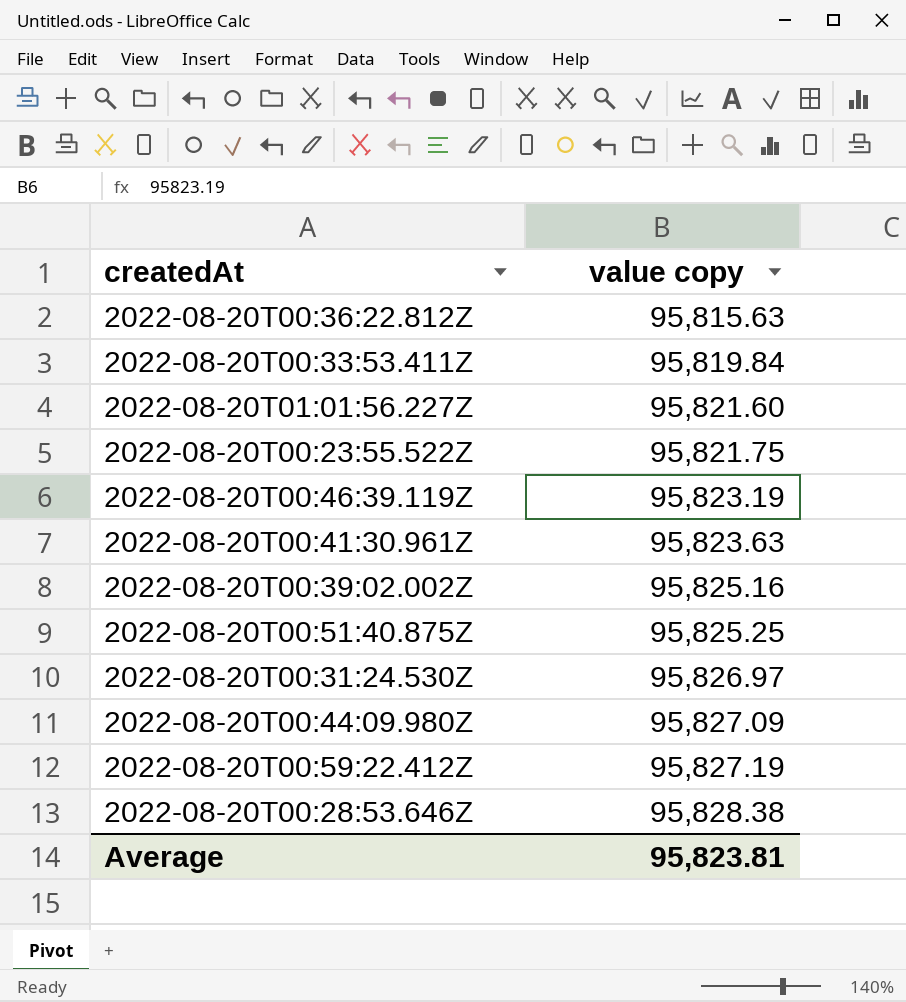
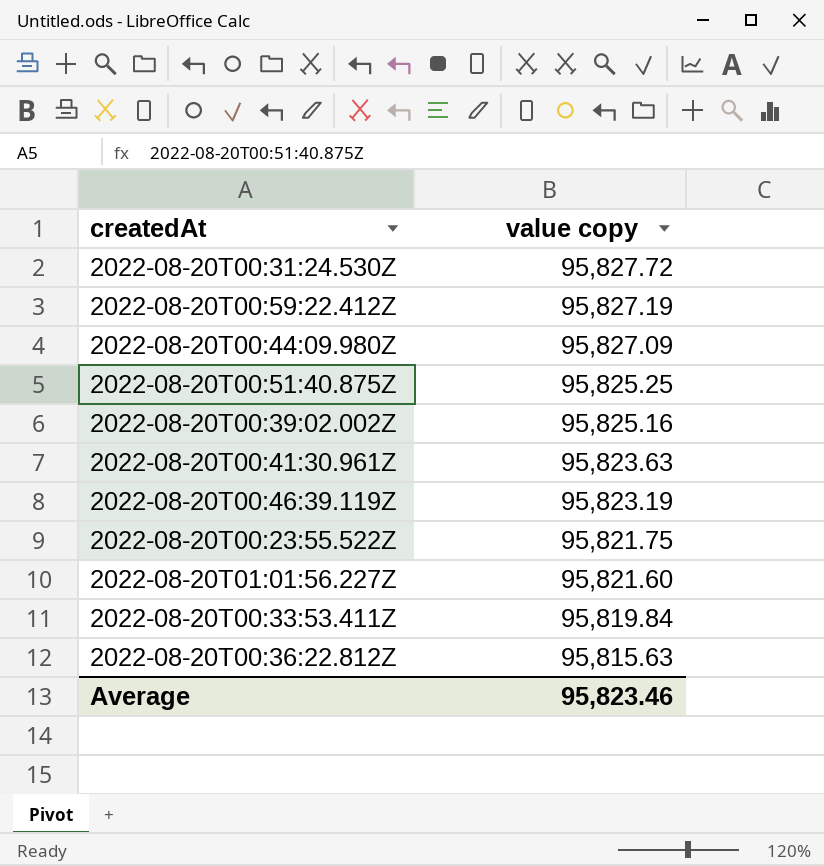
row order: value copy ascending -> value copy descending
row 2022-08-20T00:28:53.646Z: 95,828.38 -> none
2022-08-20T00:31:24.530Z | value copy: 95,826.97 -> 95,827.72
Average | value copy: 95,823.81 -> 95,823.46

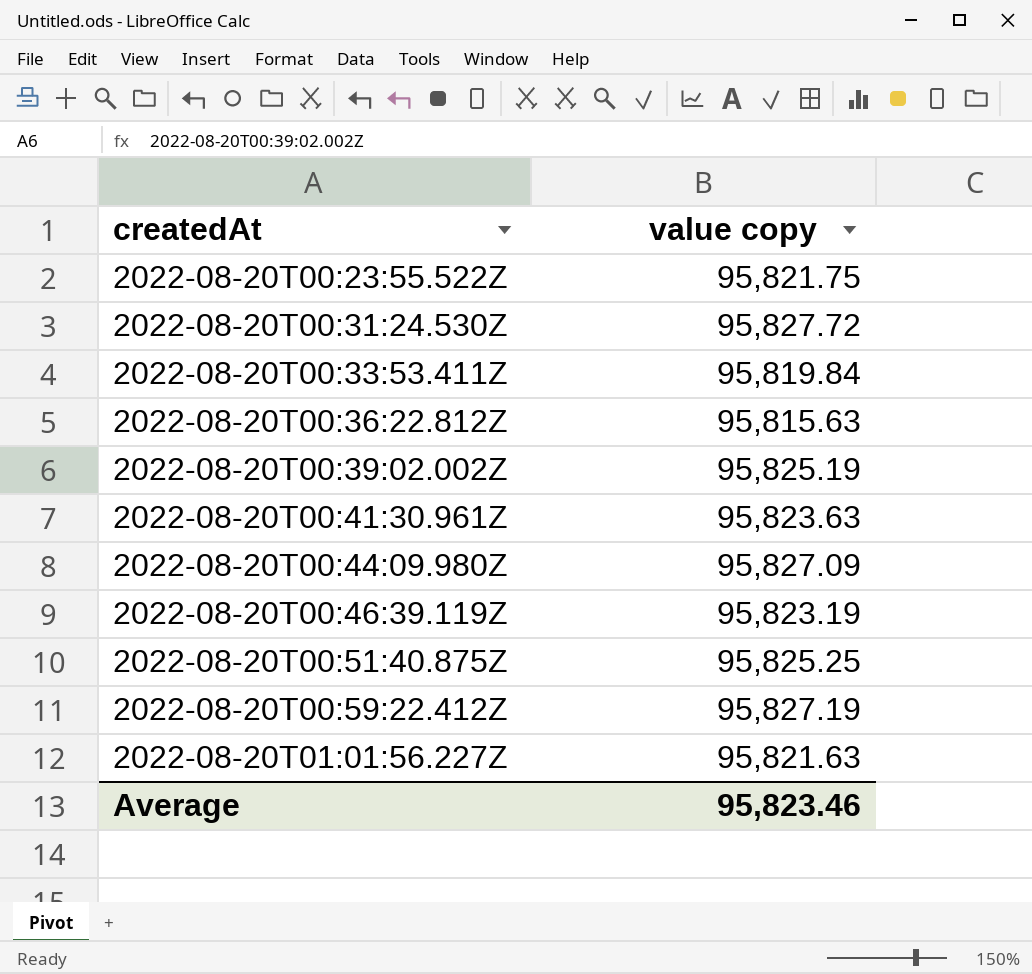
row order: value copy descending -> createdAt ascending
2022-08-20T00:39:02.002Z | value copy: 95,825.16 -> 95,825.19
2022-08-20T01:01:56.227Z | value copy: 95,821.60 -> 95,821.63

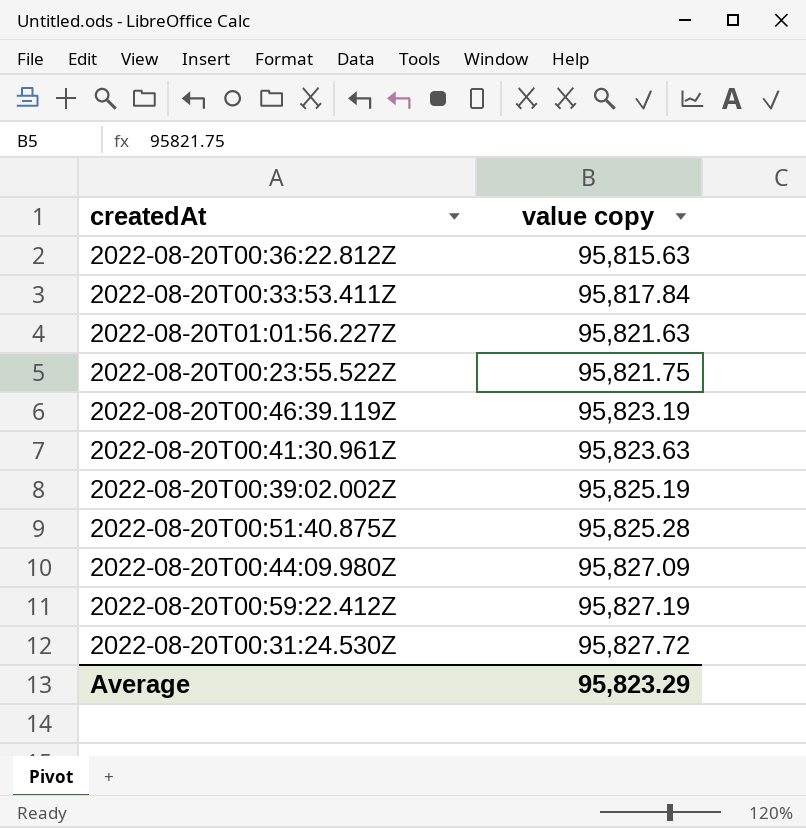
row order: createdAt ascending -> value copy ascending
2022-08-20T00:33:53.411Z | value copy: 95,819.84 -> 95,817.84
2022-08-20T00:51:40.875Z | value copy: 95,825.25 -> 95,825.28
Average | value copy: 95,823.46 -> 95,823.29

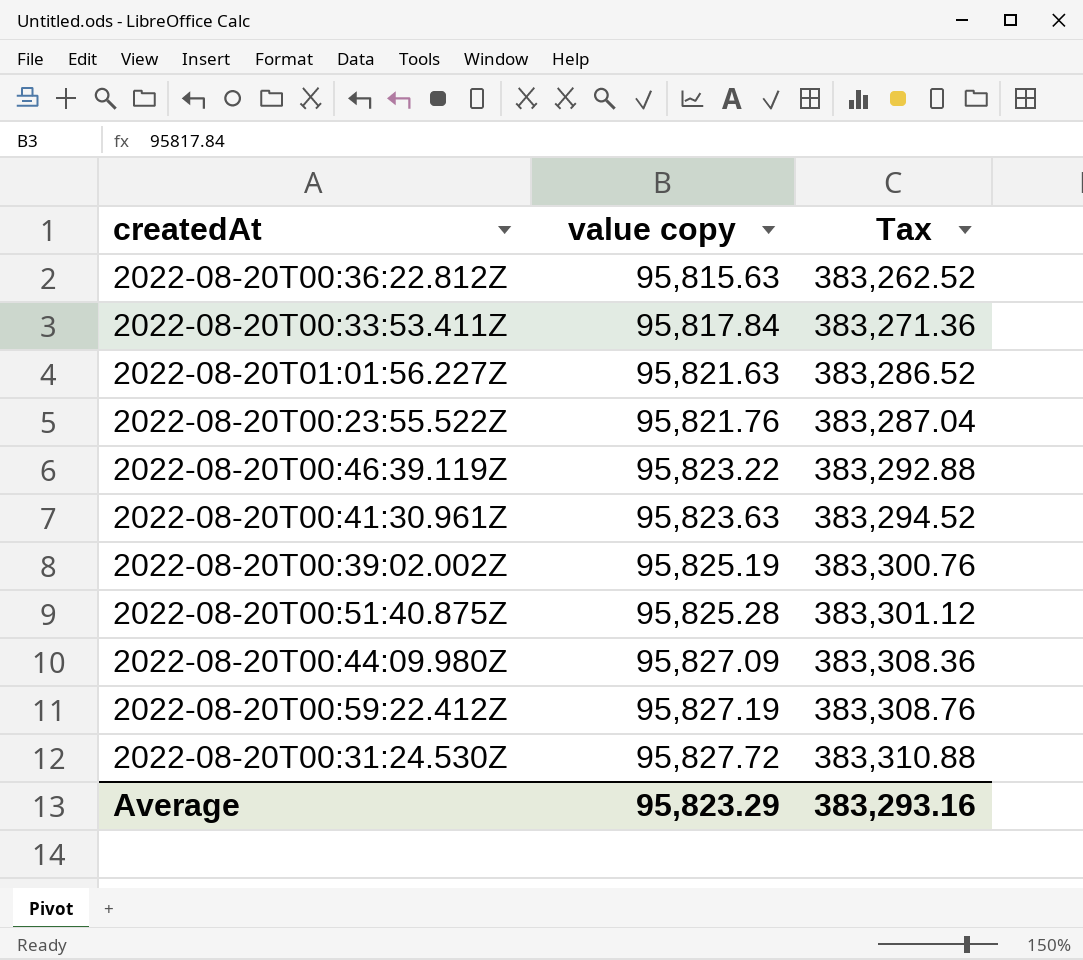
column Tax | formula: none -> [value copy] * 4
2022-08-20T00:23:55.522Z | value copy: 95,821.75 -> 95,821.76
2022-08-20T00:46:39.119Z | value copy: 95,823.19 -> 95,823.22

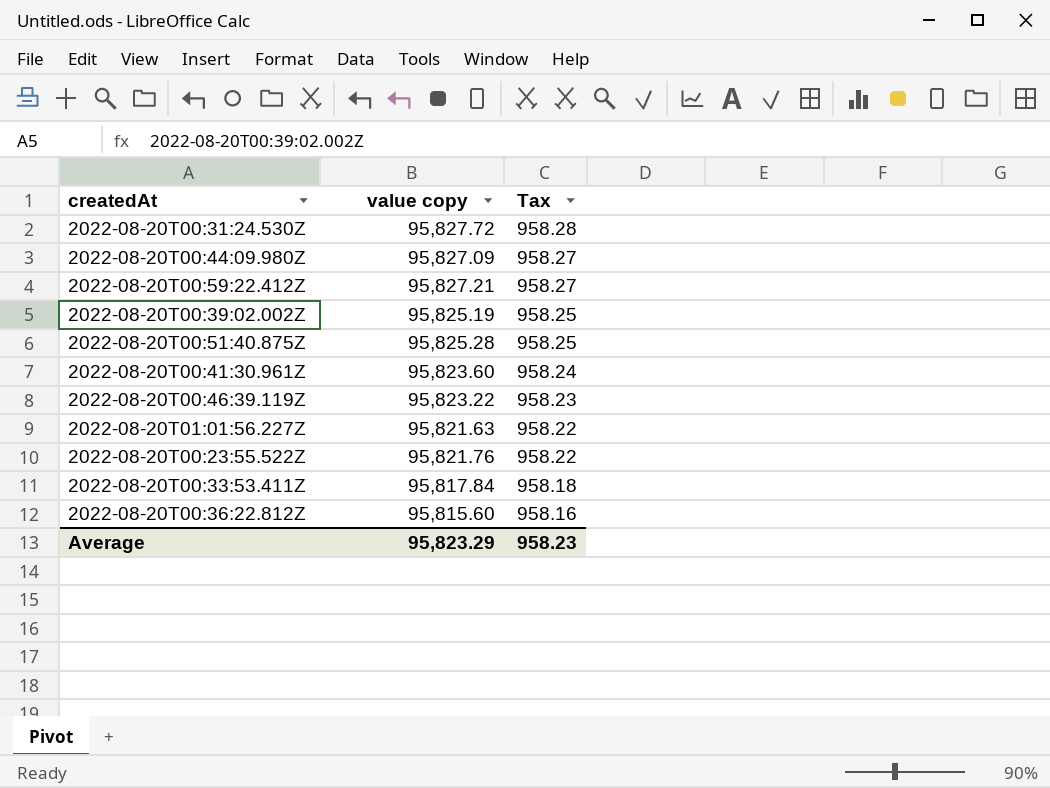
row order: value copy ascending -> Tax descending
column Tax | formula: [value copy] * 4 -> [value copy] * 0.01
2022-08-20T00:59:22.412Z | value copy: 95,827.19 -> 95,827.21
2022-08-20T00:41:30.961Z | value copy: 95,823.63 -> 95,823.60
2022-08-20T00:36:22.812Z | value copy: 95,815.63 -> 95,815.60
Average | Tax: 383,293.16 -> 958.23

